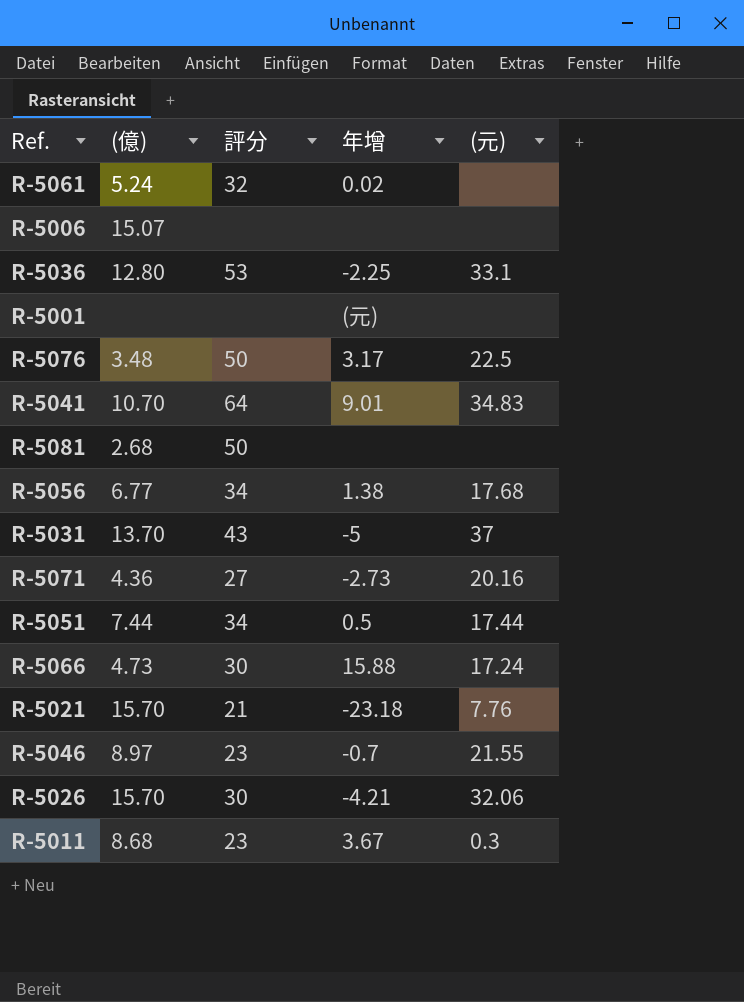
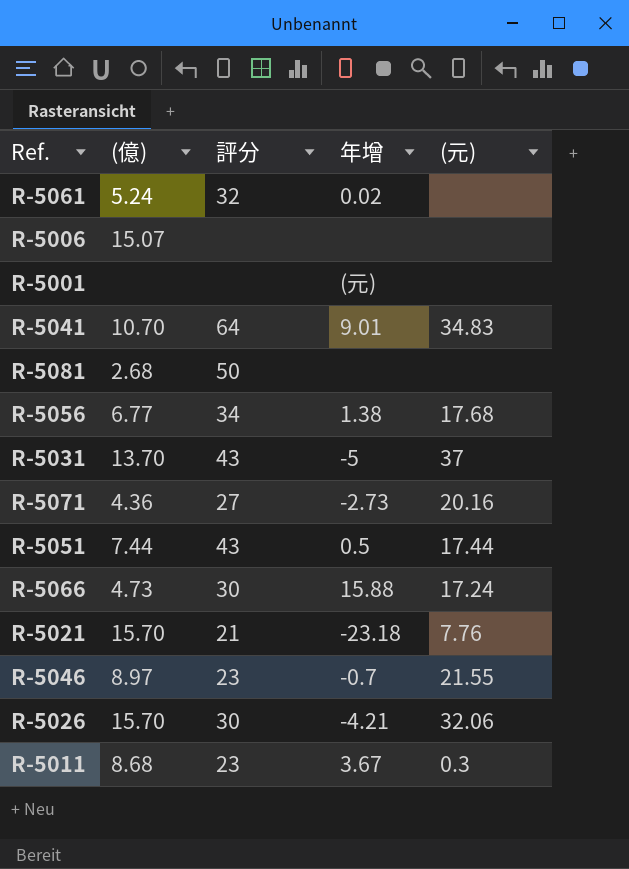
row R-5036: 12.80 | 53 | -2.25 | 33.1 -> none
row R-5076: 3.48 | 50 | 3.17 | 22.5 -> none
R-5051 | 評分: 34 -> 43

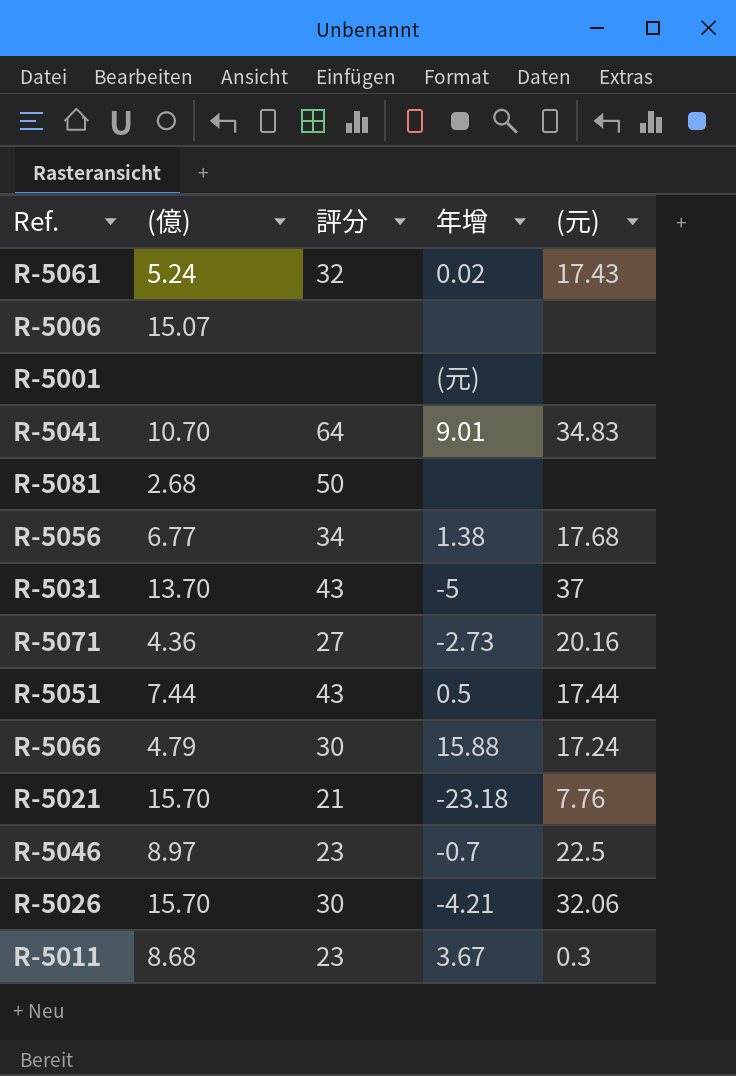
R-5061 | (元): none -> 17.43
R-5066 | (億): 4.73 -> 4.79
R-5046 | (元): 21.55 -> 22.5

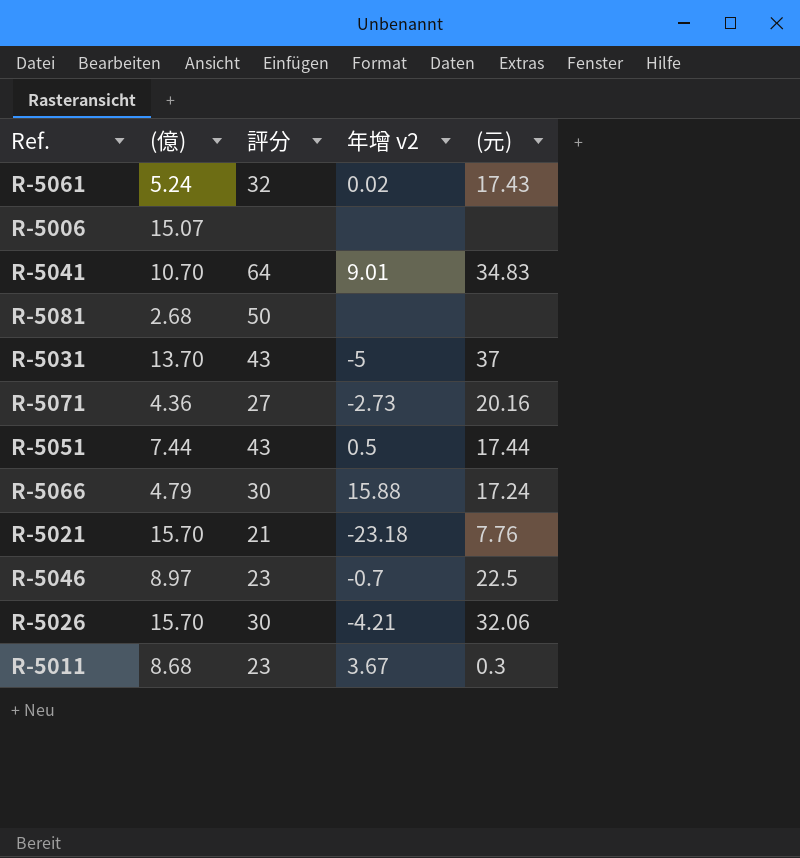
column name: 年增 -> 年增 v2
row R-5001: none | none | (元) | none -> none
row R-5056: 6.77 | 34 | 1.38 | 17.68 -> none

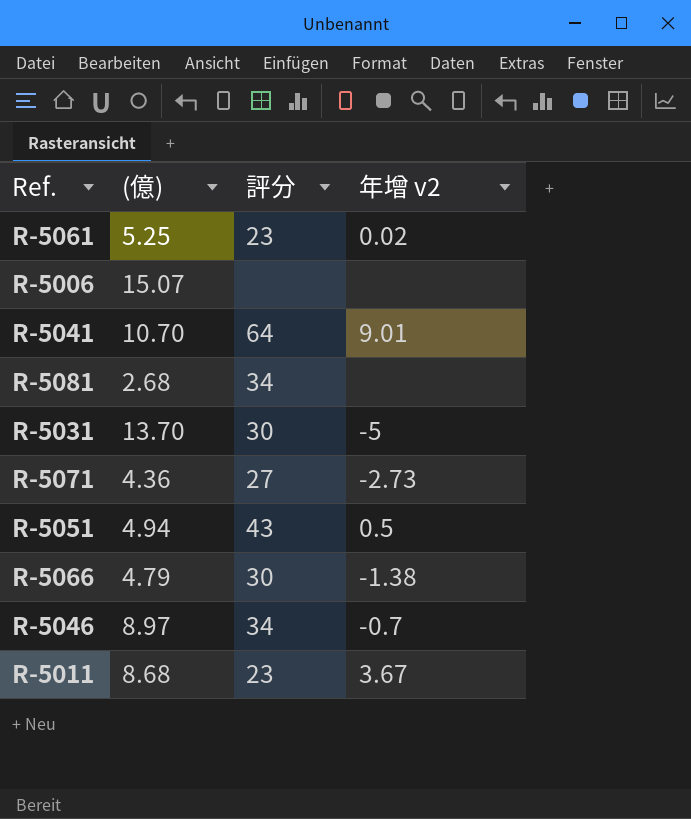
column (元) | position: 5 -> none
row R-5021: 15.70 | 21 | -23.18 | 7.76 -> none
row R-5026: 15.70 | 30 | -4.21 | 32.06 -> none
R-5061 | (億): 5.24 -> 5.25
R-5061 | 評分: 32 -> 23
R-5081 | 評分: 50 -> 34
R-5031 | 評分: 43 -> 30
R-5051 | (億): 7.44 -> 4.94
R-5066 | 年增 v2: 15.88 -> -1.38
R-5046 | 評分: 23 -> 34

